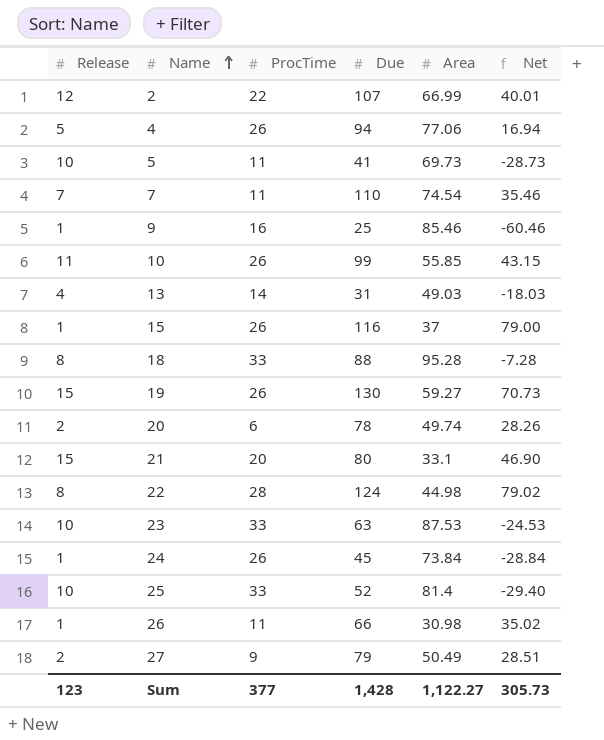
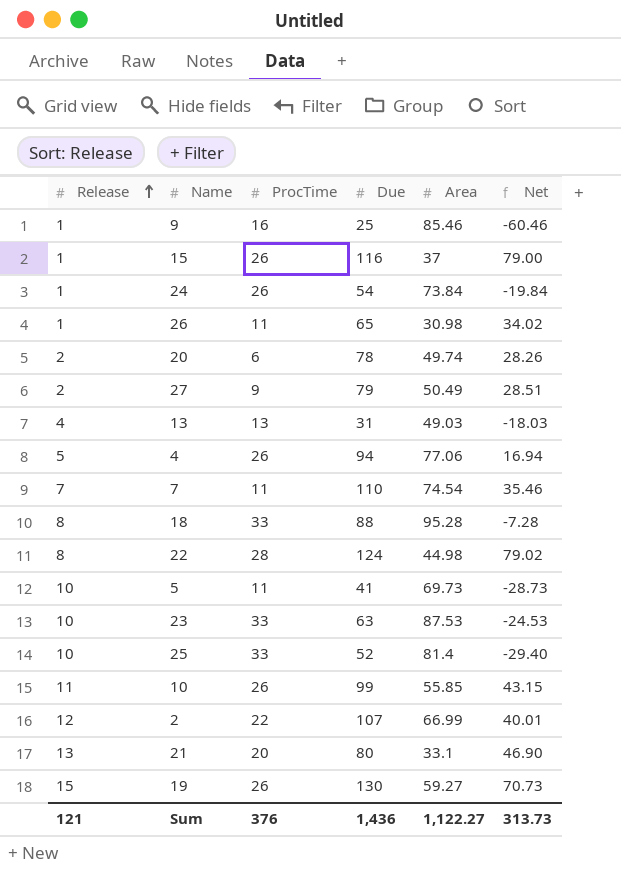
row order: Name ascending -> Release ascending
24 | Due: 45 -> 54
24 | Net: -28.84 -> -19.84
26 | Due: 66 -> 65
26 | Net: 35.02 -> 34.02
13 | ProcTime: 14 -> 13
21 | Release: 15 -> 13
Sum | Release: 123 -> 121
Sum | ProcTime: 377 -> 376
Sum | Due: 1,428 -> 1,436
Sum | Net: 305.73 -> 313.73

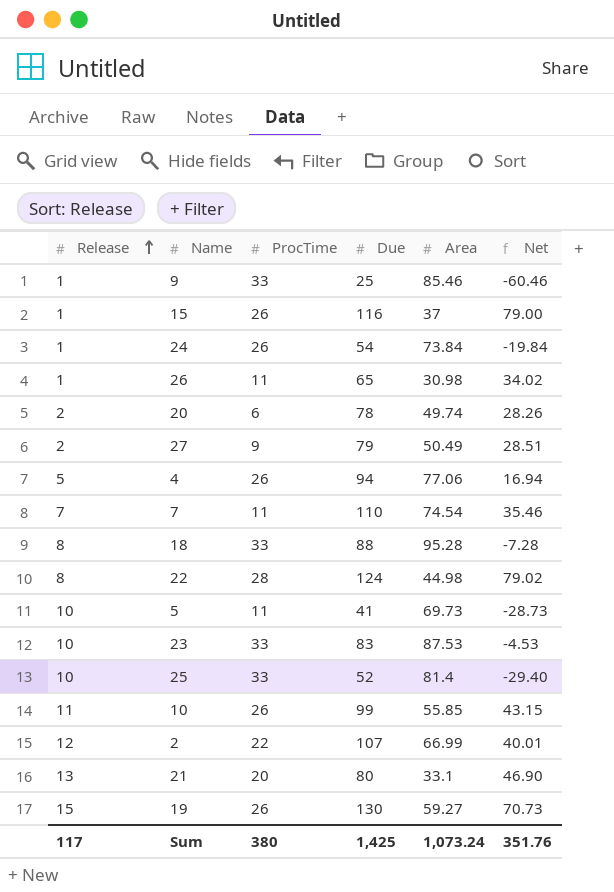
row 13: 4 | 13 | 31 | 49.03 | -18.03 -> none
9 | ProcTime: 16 -> 33
23 | Due: 63 -> 83
23 | Net: -24.53 -> -4.53
Sum | Release: 121 -> 117
Sum | ProcTime: 376 -> 380
Sum | Due: 1,436 -> 1,425
Sum | Area: 1,122.27 -> 1,073.24
Sum | Net: 313.73 -> 351.76

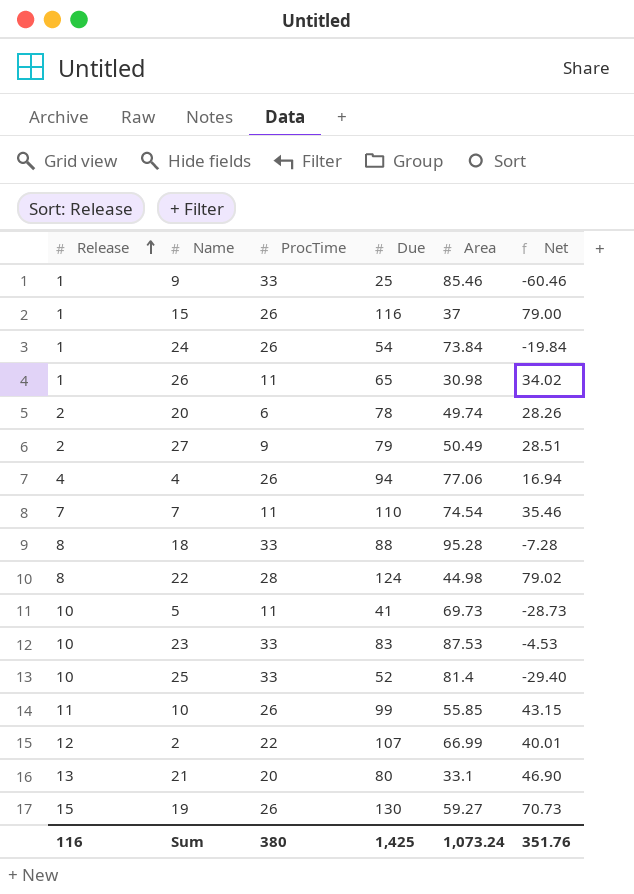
4 | Release: 5 -> 4
Sum | Release: 117 -> 116

